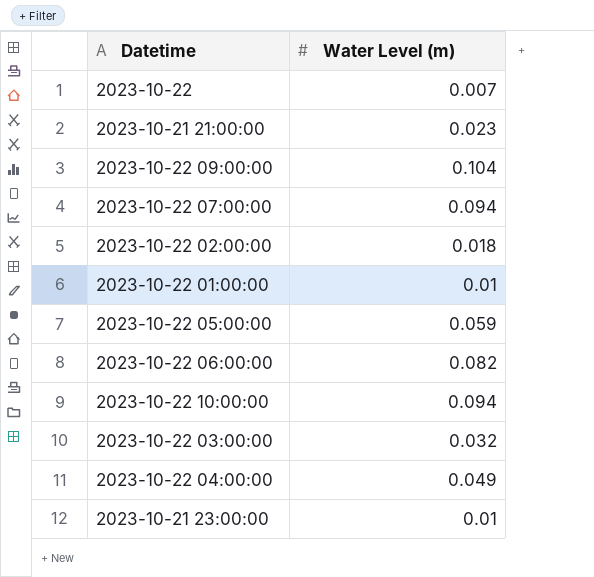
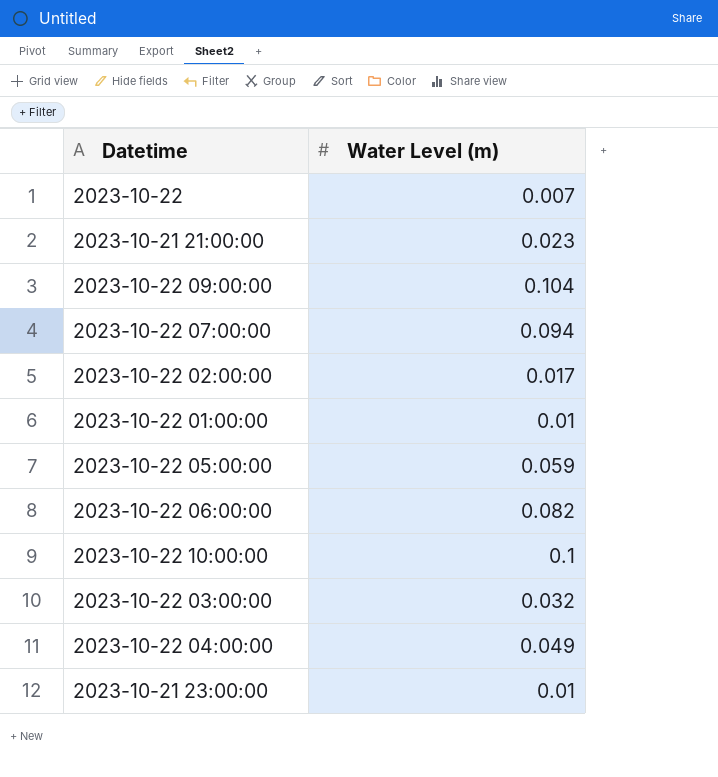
2023-10-22 02:00:00 | Water Level (m): 0.018 -> 0.017
2023-10-22 10:00:00 | Water Level (m): 0.094 -> 0.1

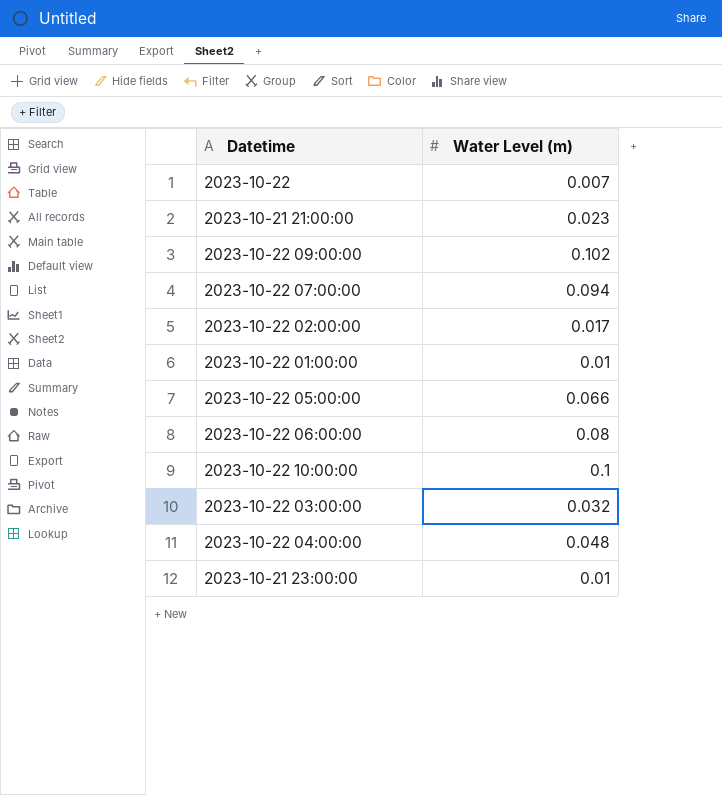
2023-10-22 09:00:00 | Water Level (m): 0.104 -> 0.102
2023-10-22 05:00:00 | Water Level (m): 0.059 -> 0.066
2023-10-22 06:00:00 | Water Level (m): 0.082 -> 0.08
2023-10-22 04:00:00 | Water Level (m): 0.049 -> 0.048

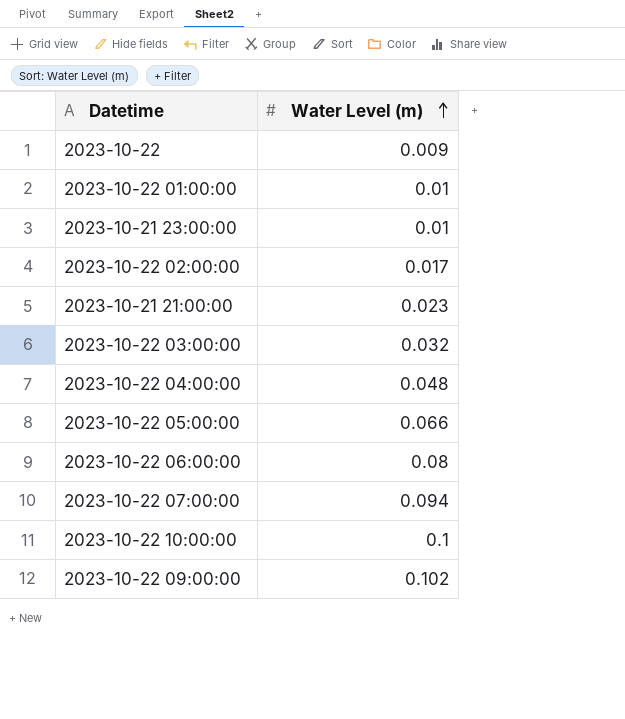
row order: none -> Water Level (m) ascending
2023-10-22 | Water Level (m): 0.007 -> 0.009

